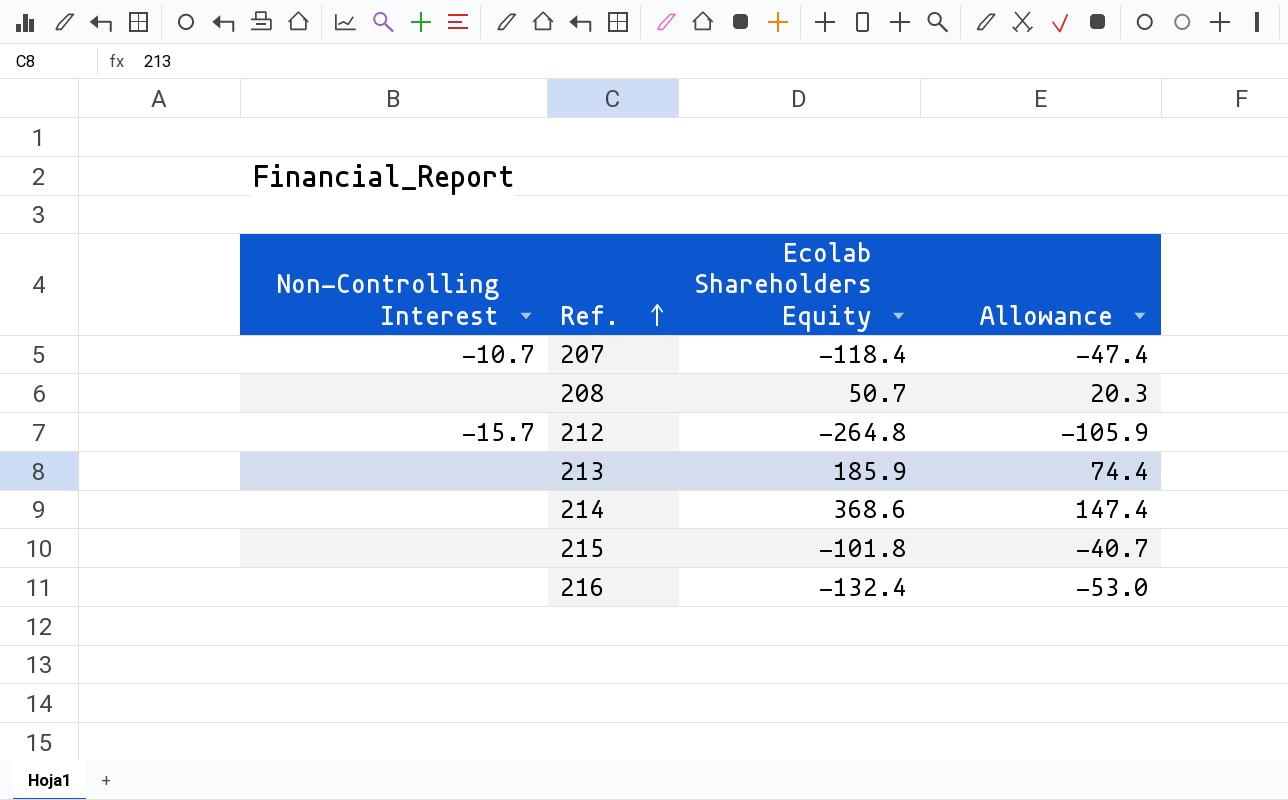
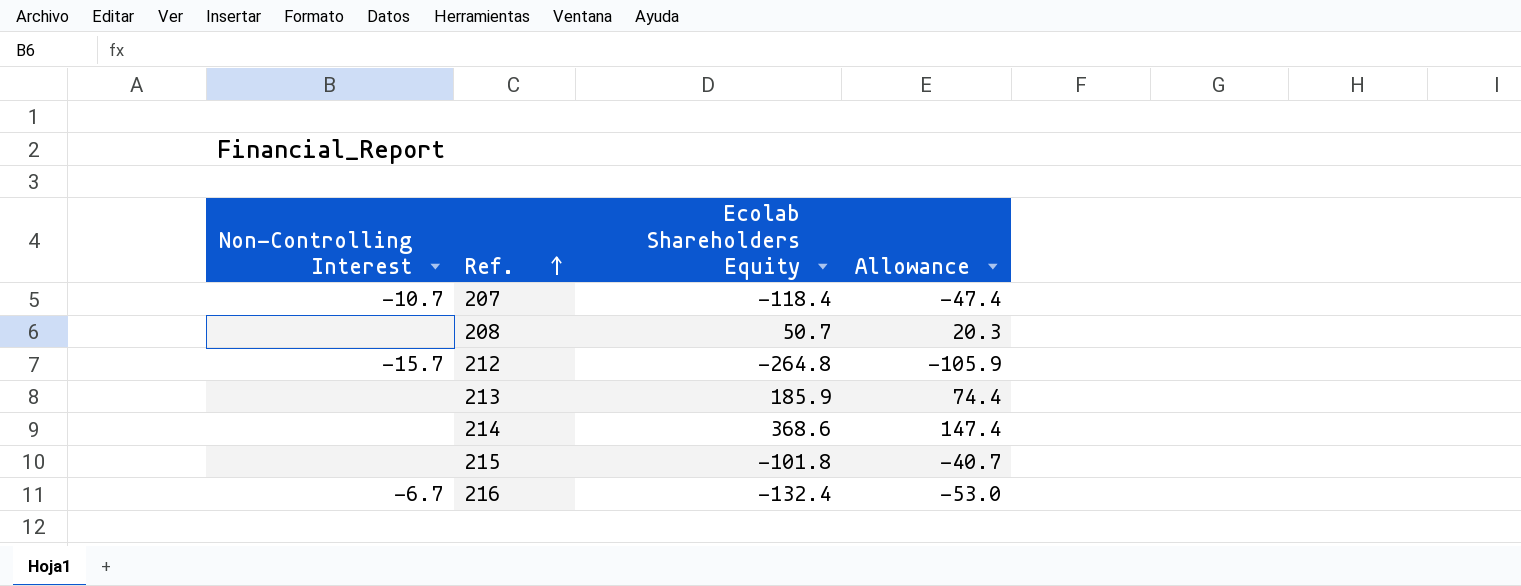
216 | Non-Controlling Interest: none -> -6.7

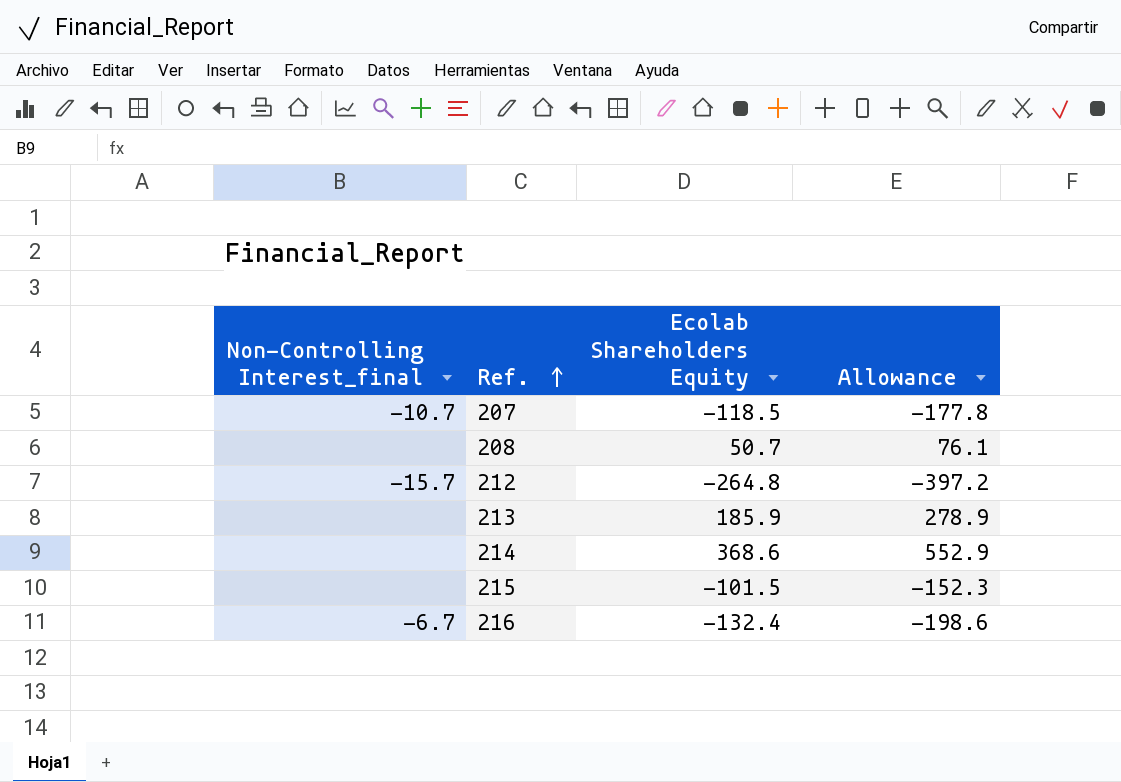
column name: Non-Controlling Interest -> Non-Controlling Interest_final
column Allowance | formula: [Ecolab Shareholders Equity] * 0.4 -> [Ecolab Shareholders Equity] * 1.5
207 | Ecolab Shareholders Equity: -118.4 -> -118.5
215 | Ecolab Shareholders Equity: -101.8 -> -101.5

